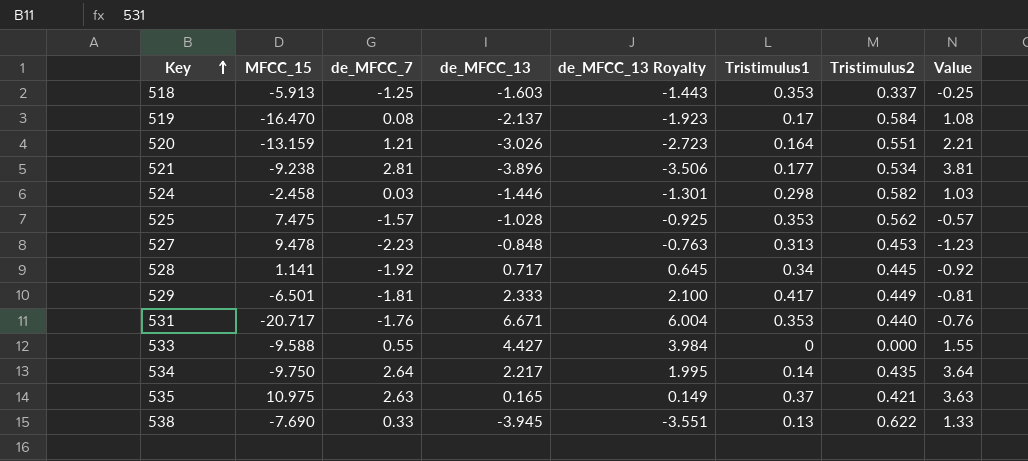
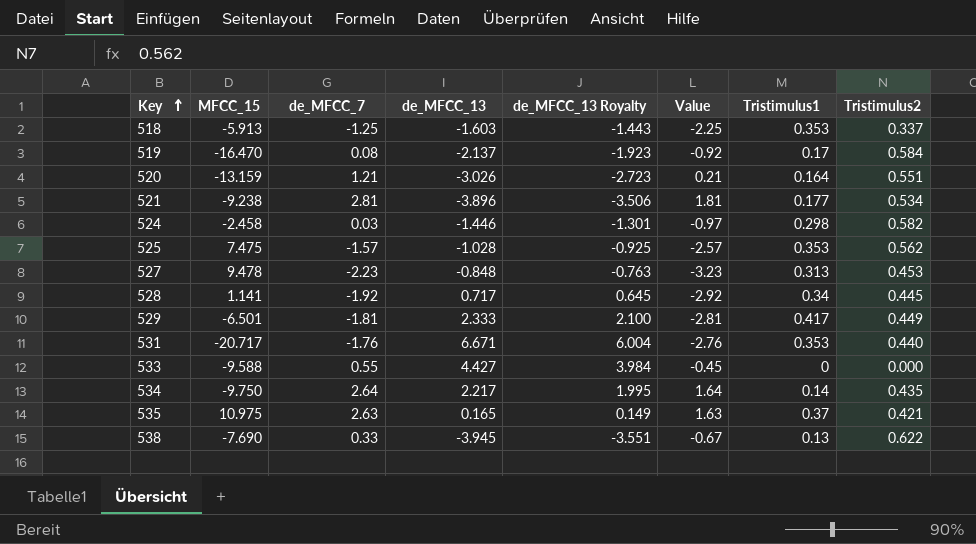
column Value | formula: [de_MFCC_7] + 1 -> [de_MFCC_7] - 1
column Value | position: 8 -> 6

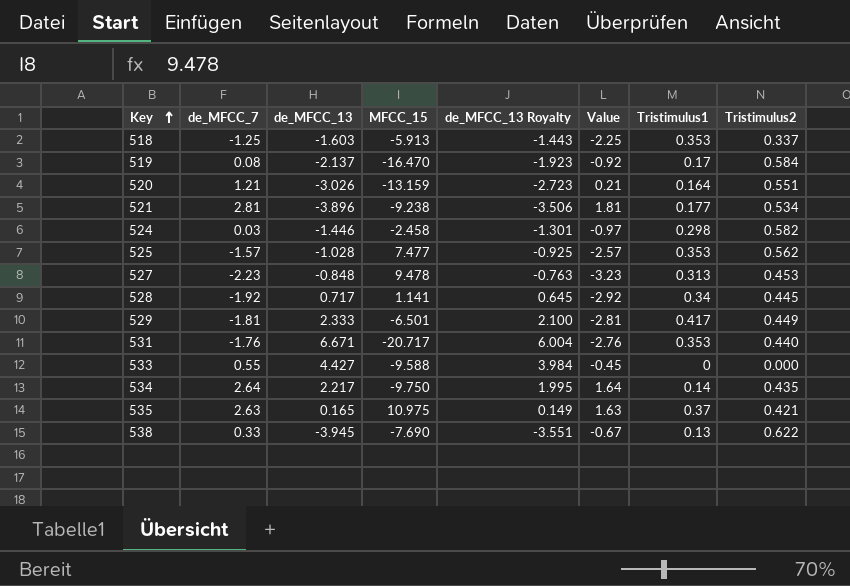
column MFCC_15 | position: 2 -> 4
525 | MFCC_15: 7.475 -> 7.477

